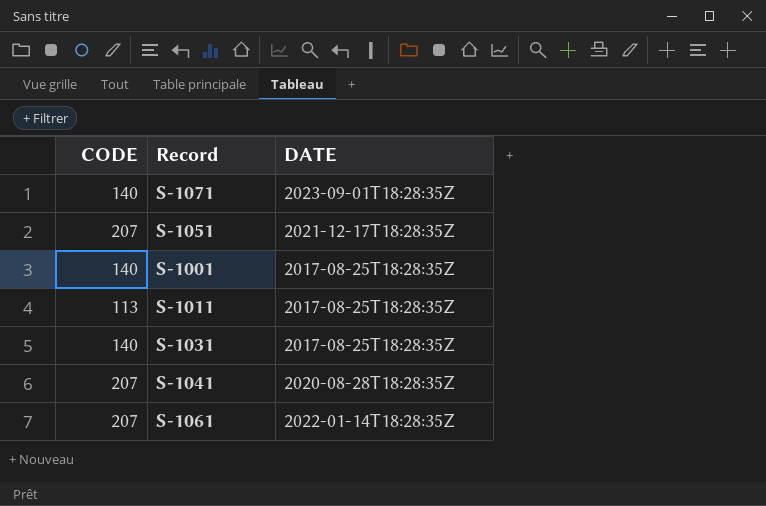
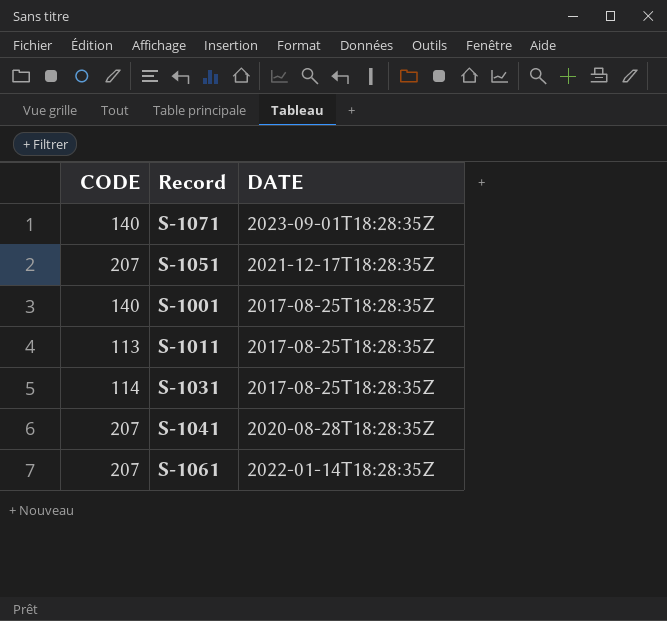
S-1031 | CODE: 140 -> 114

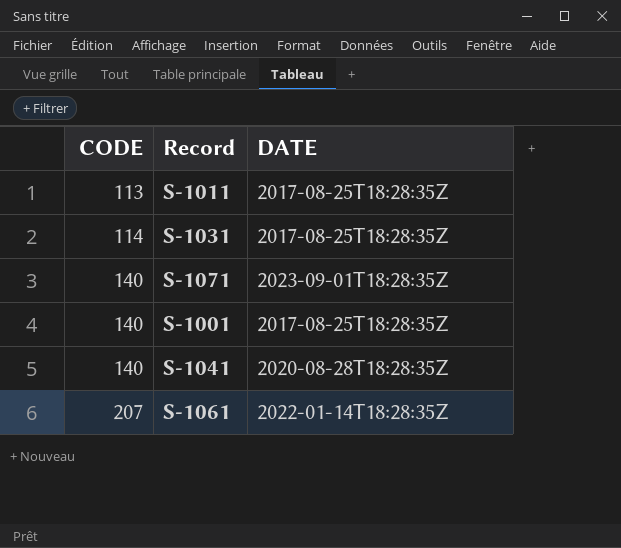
row order: none -> CODE ascending
row S-1051: 207 | 2021-12-17T18:28:35Z -> none
S-1041 | CODE: 207 -> 140

